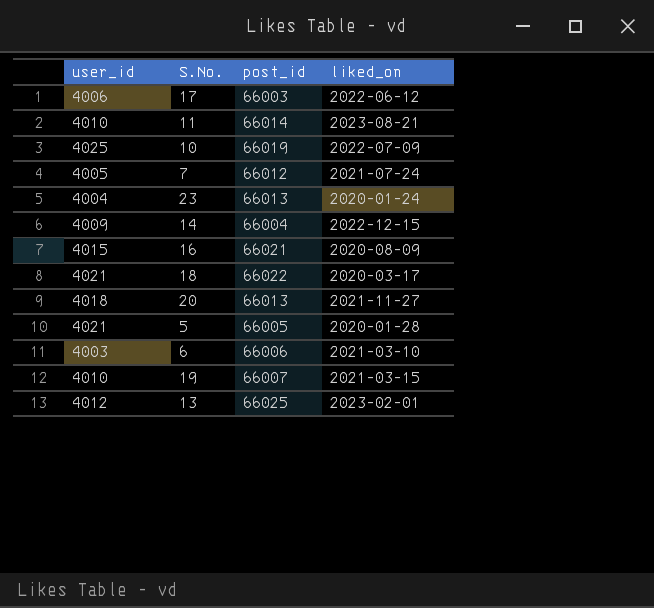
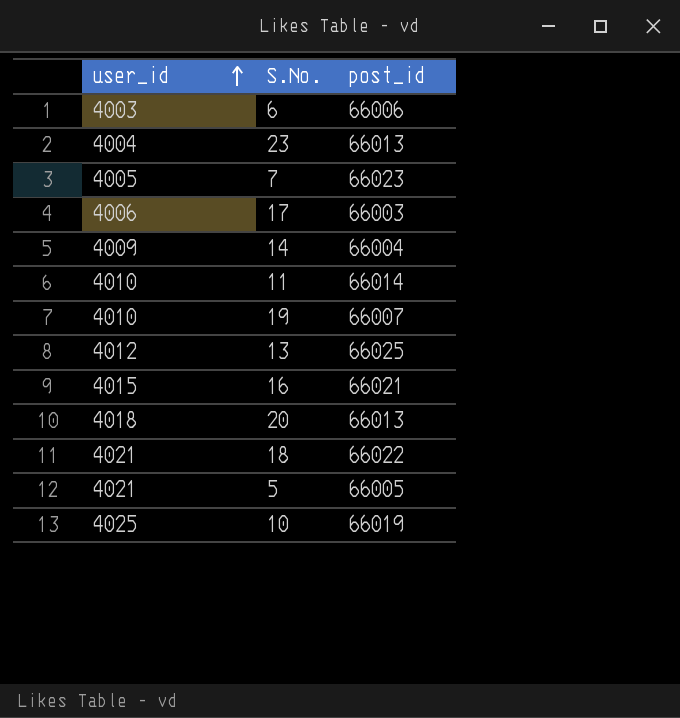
row order: none -> user_id ascending
column liked_on | position: 4 -> none
7 | post_id: 66012 -> 66023

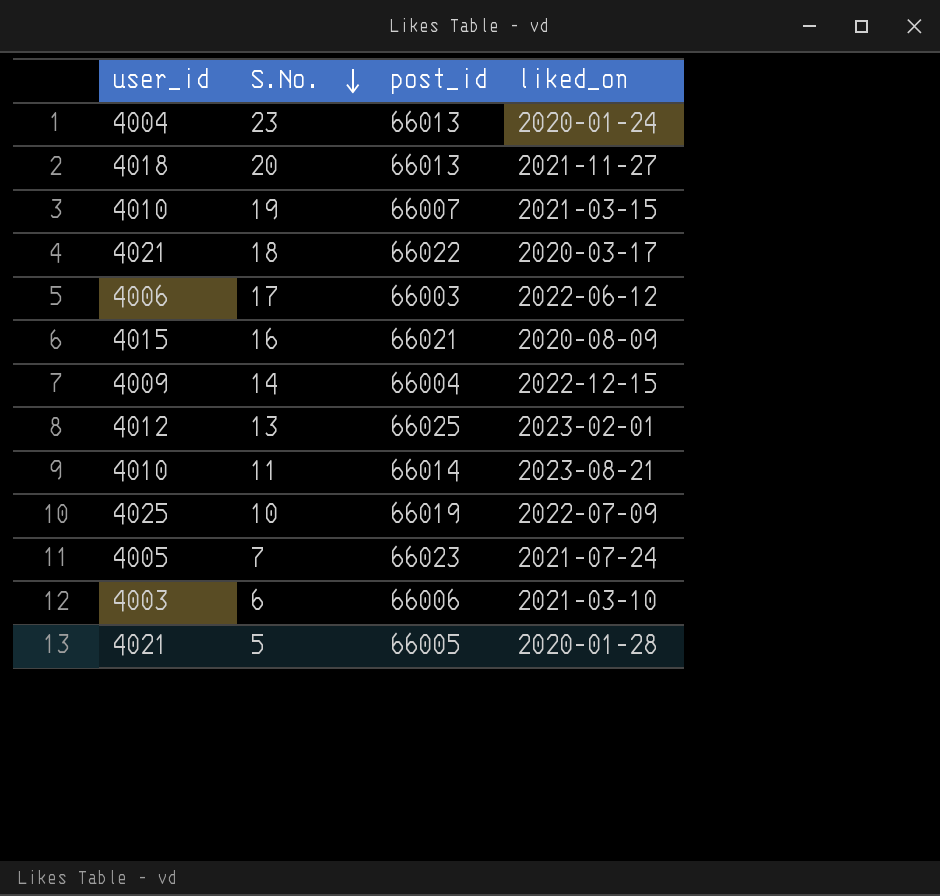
row order: user_id ascending -> S.No. descending
column liked_on | position: none -> 4

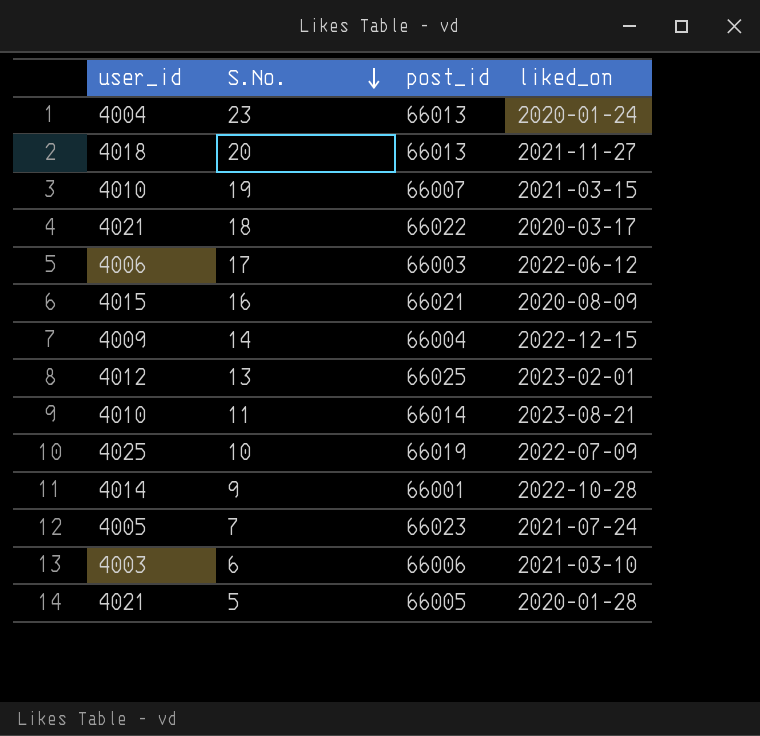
row 9: none -> 4014 | 66001 | 2022-10-28

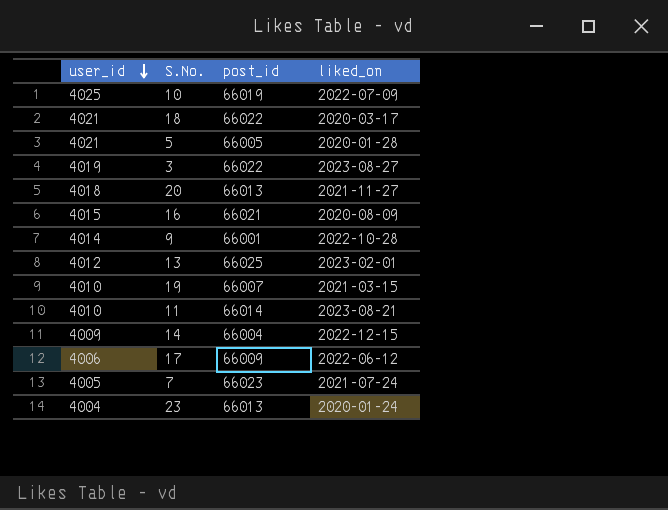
row order: S.No. descending -> user_id descending
row 6: 4003 | 66006 | 2021-03-10 -> none
row 3: none -> 4019 | 66022 | 2023-08-27
17 | post_id: 66003 -> 66009

